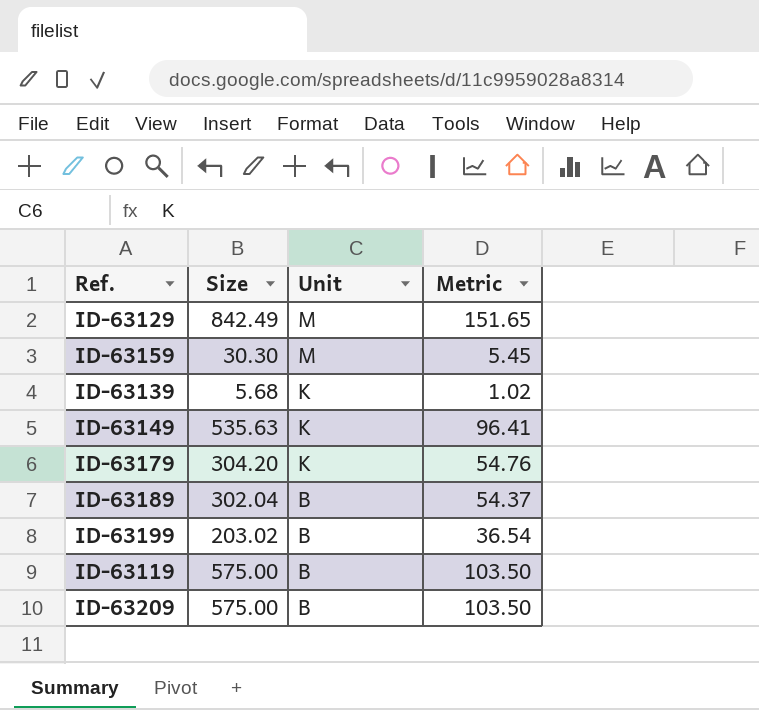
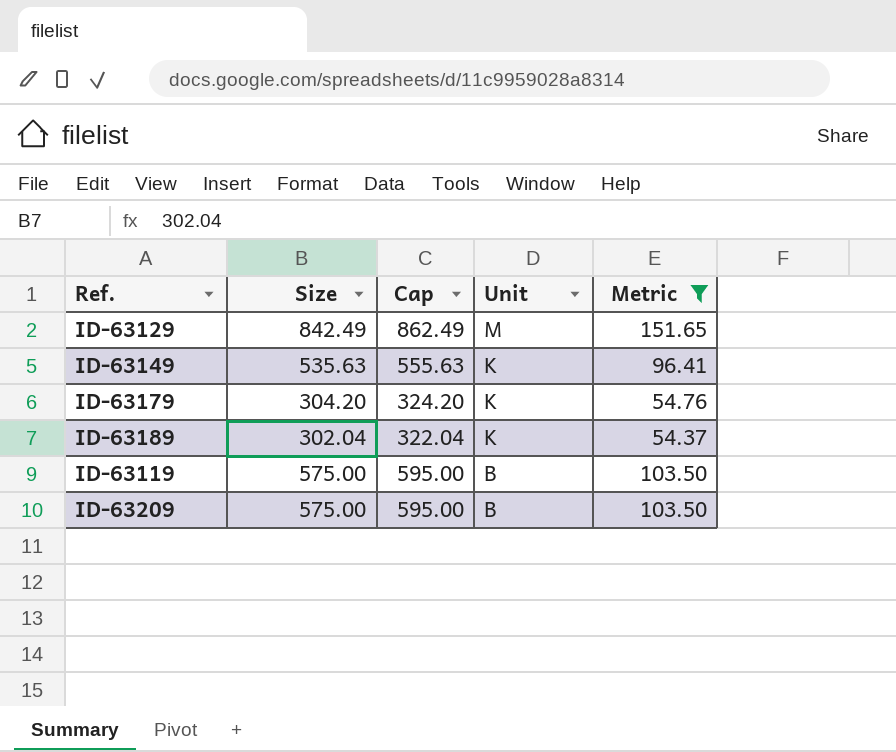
filter: none -> Metric >= 54.37
column Cap | formula: none -> [Size] + 20
ID-63189 | Unit: B -> K

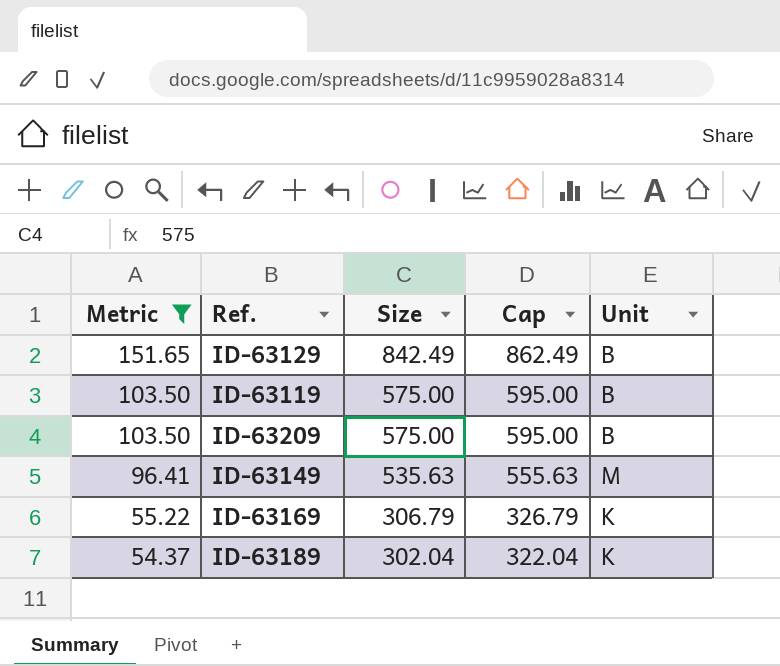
row order: Unit descending -> Metric descending
column Metric | position: 5 -> 1
row ID-63179: 304.20 | 324.20 | K | 54.76 -> none
ID-63129 | Unit: M -> B
ID-63149 | Unit: K -> M
row ID-63169: none -> 55.22 | 306.79 | 326.79 | K

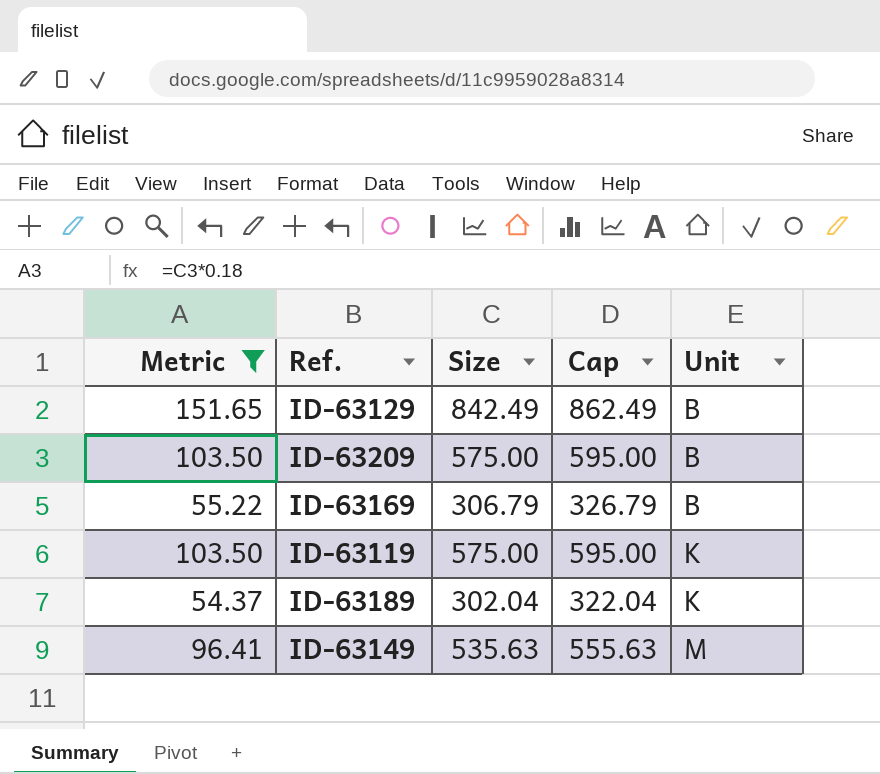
row order: Metric descending -> Unit ascending
ID-63169 | Unit: K -> B
ID-63119 | Unit: B -> K

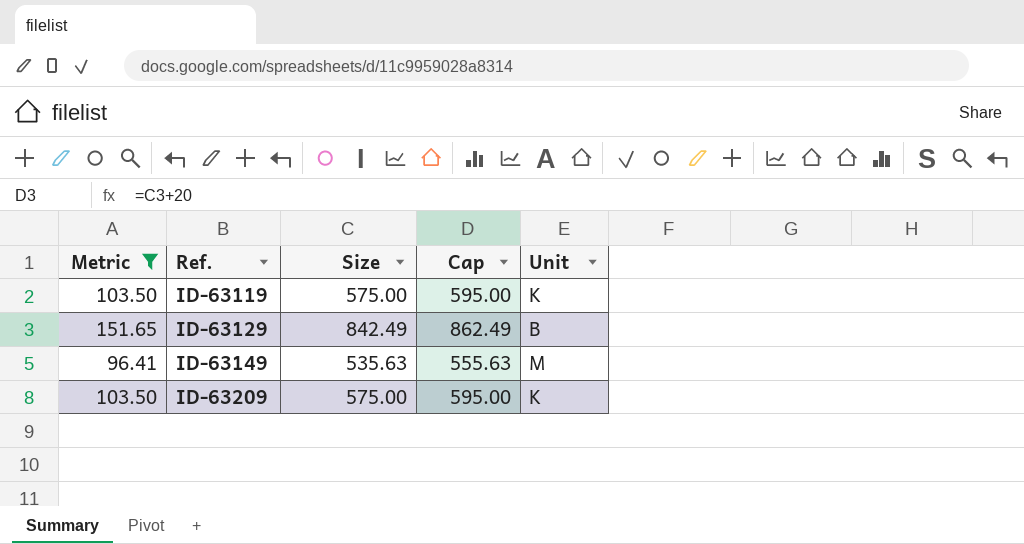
row order: Unit ascending -> Ref. ascending
row ID-63169: 55.22 | 306.79 | 326.79 | B -> none
row ID-63189: 54.37 | 302.04 | 322.04 | K -> none
ID-63209 | Unit: B -> K

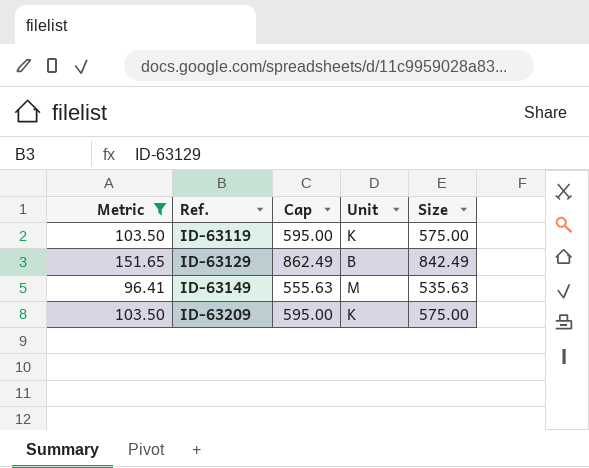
column Size | position: 3 -> 5

